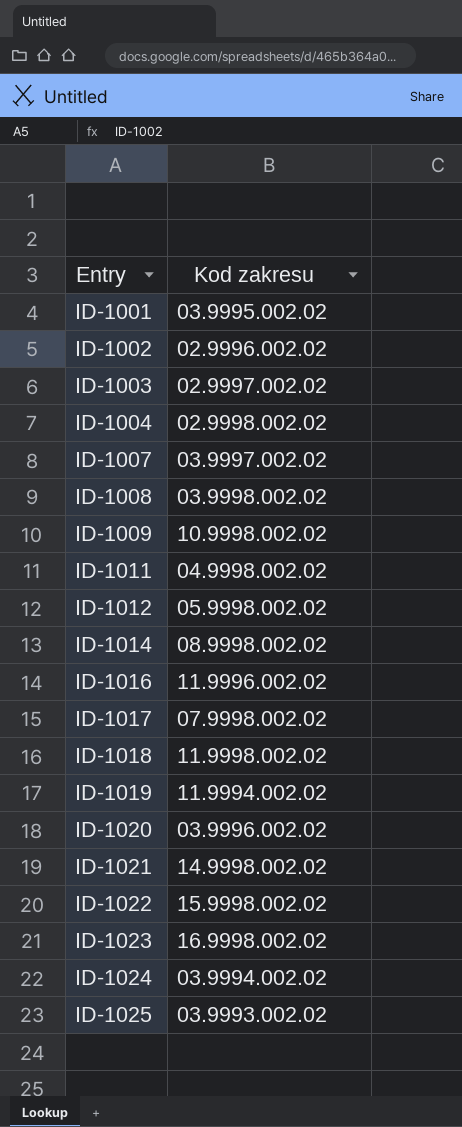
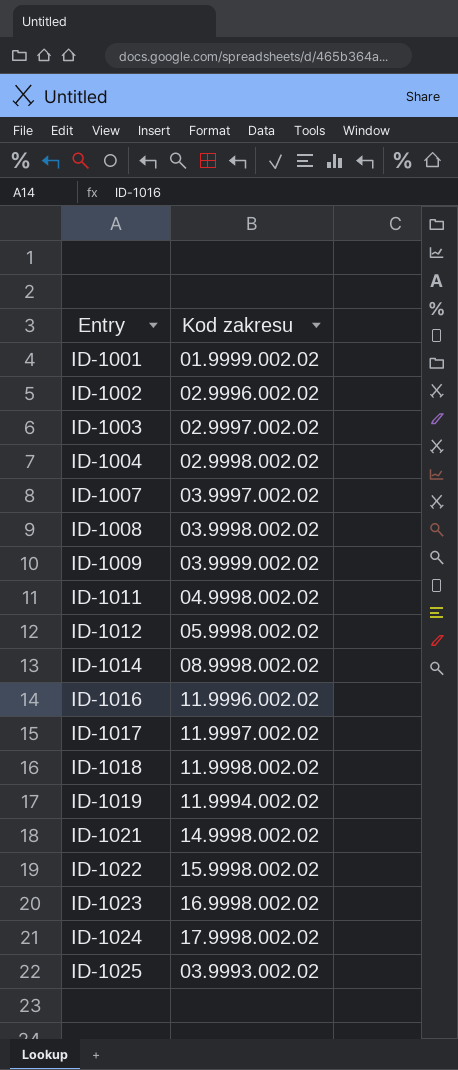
row ID-1020: 03.9996.002.02 -> none
ID-1001 | Kod zakresu: 03.9995.002.02 -> 01.9999.002.02
ID-1009 | Kod zakresu: 10.9998.002.02 -> 03.9999.002.02
ID-1017 | Kod zakresu: 07.9998.002.02 -> 11.9997.002.02
ID-1024 | Kod zakresu: 03.9994.002.02 -> 17.9998.002.02

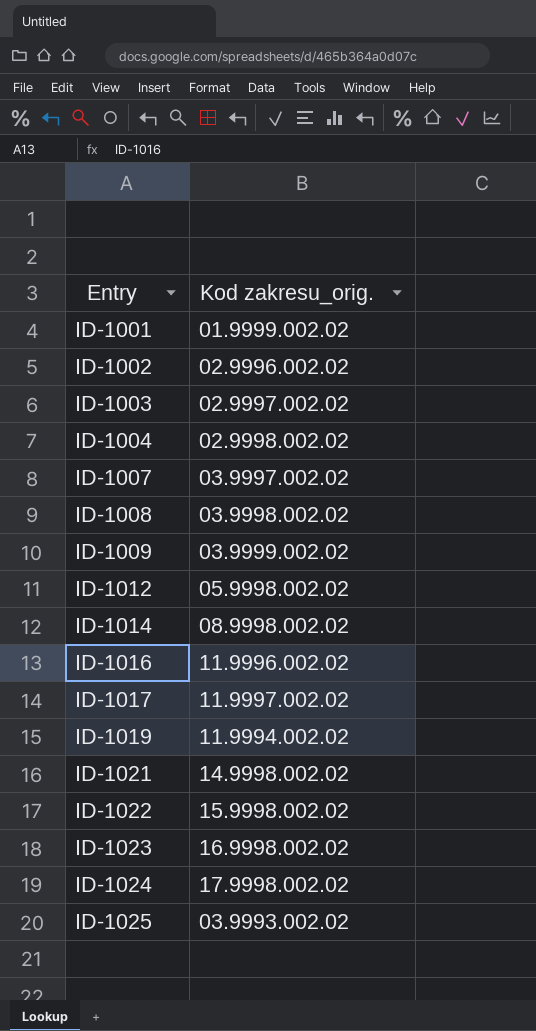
column name: Kod zakresu -> Kod zakresu_orig.
row ID-1011: 04.9998.002.02 -> none
row ID-1018: 11.9998.002.02 -> none

